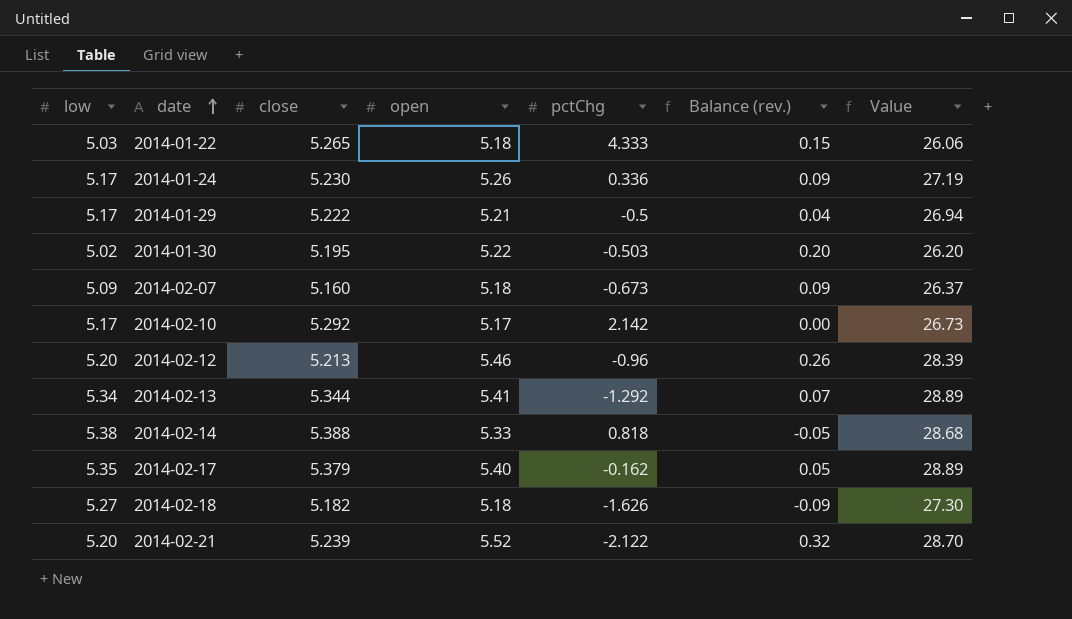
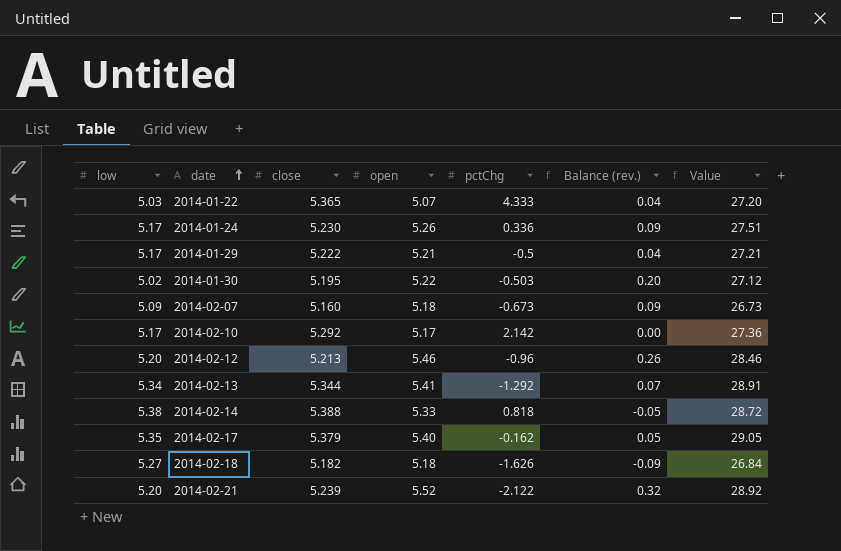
column Value | formula: [low] * [open] -> [close] * [open]
2014-01-22 | close: 5.265 -> 5.365
2014-01-22 | open: 5.18 -> 5.07
2014-01-22 | Balance (rev.): 0.15 -> 0.04

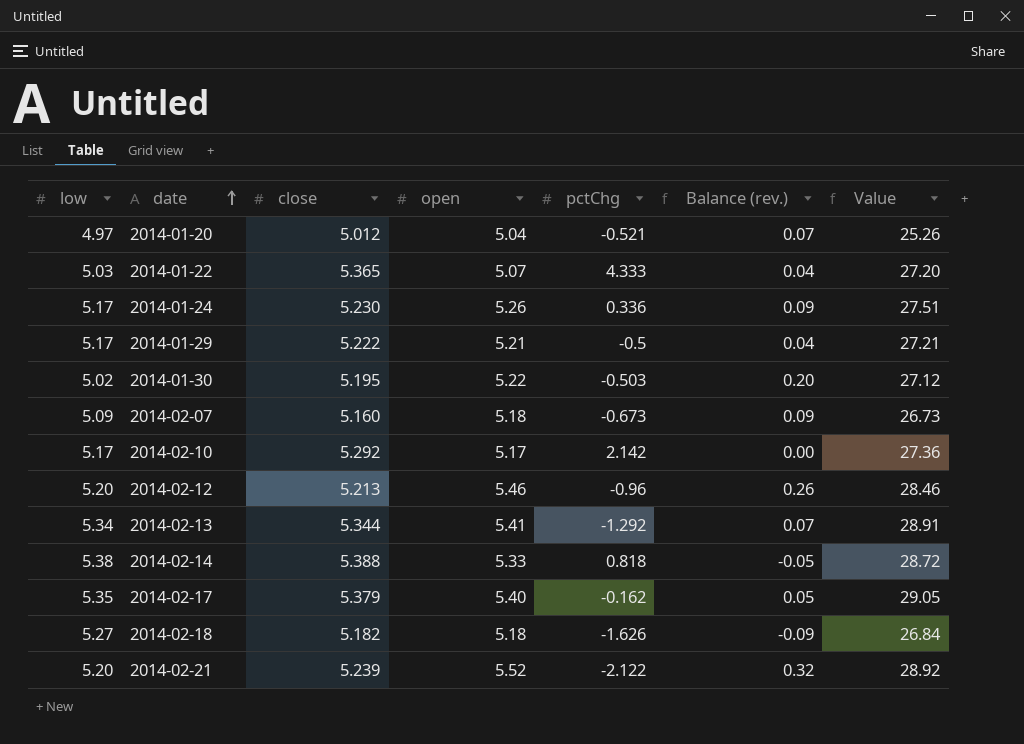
row 2014-01-20: none -> 4.97 | 5.012 | 5.04 | -0.521 | 0.07 | 25.26

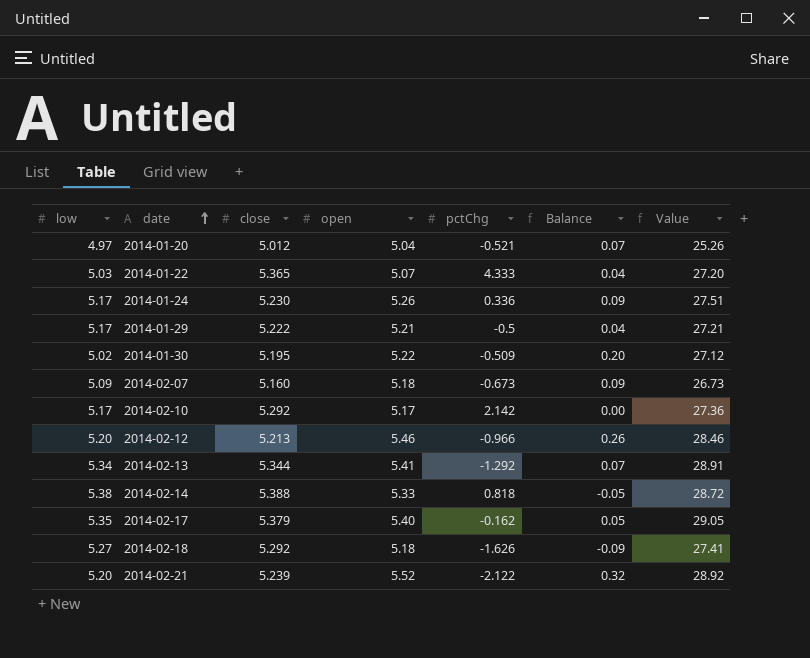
column name: Balance (rev.) -> Balance
2014-01-30 | pctChg: -0.503 -> -0.509
2014-02-12 | pctChg: -0.96 -> -0.966
2014-02-18 | close: 5.182 -> 5.292
2014-02-18 | Value: 26.84 -> 27.41

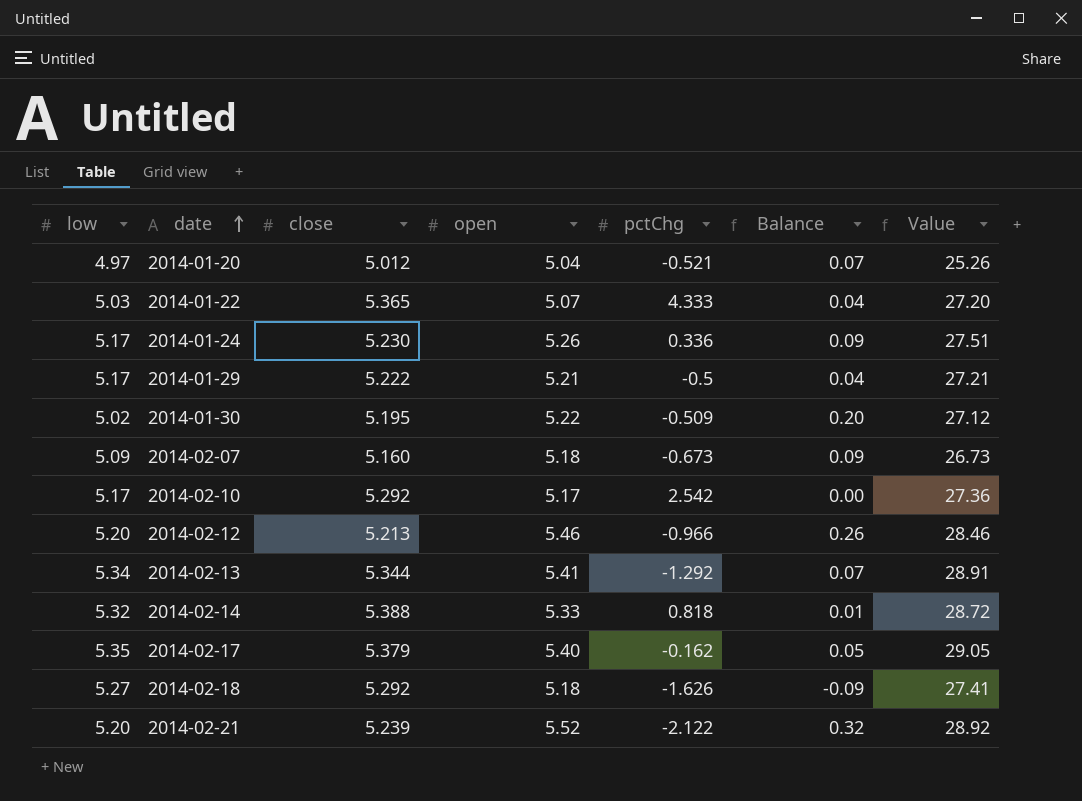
2014-02-10 | pctChg: 2.142 -> 2.542
2014-02-14 | low: 5.38 -> 5.32
2014-02-14 | Balance: -0.05 -> 0.01

